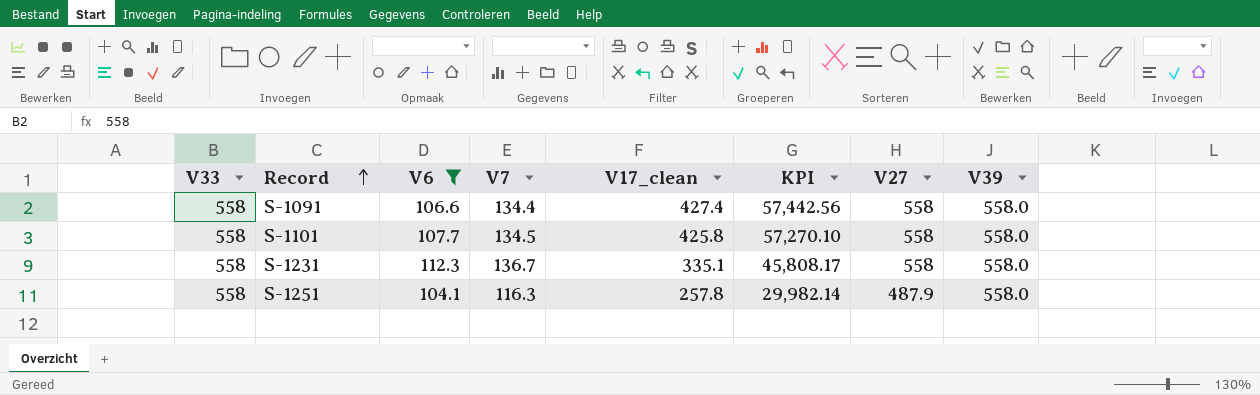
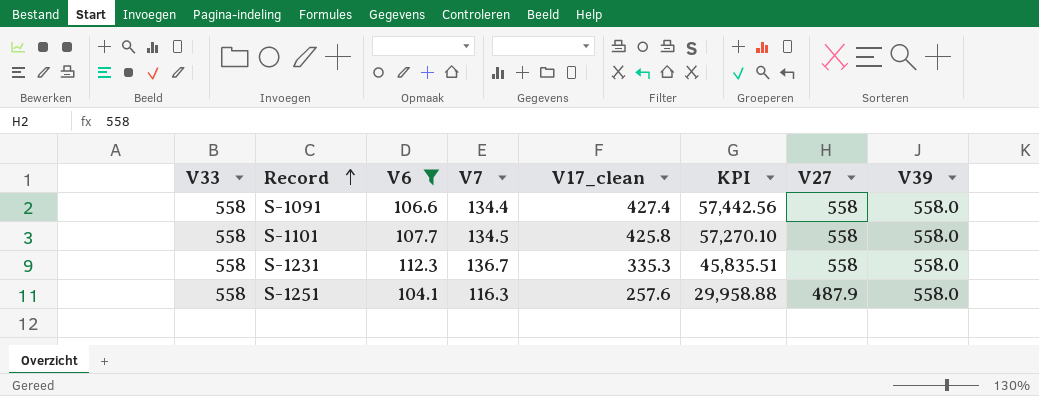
S-1231 | V17_clean: 335.1 -> 335.3
S-1231 | KPI: 45,808.17 -> 45,835.51
S-1251 | V17_clean: 257.8 -> 257.6
S-1251 | KPI: 29,982.14 -> 29,958.88

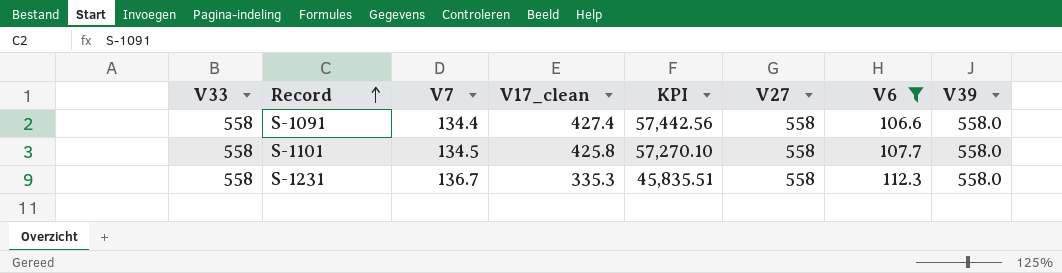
column V6 | position: 3 -> 7
row S-1251: 558 | 104.1 | 116.3 | 257.6 | 29,958.88 | 487.9 | 558.0 -> none

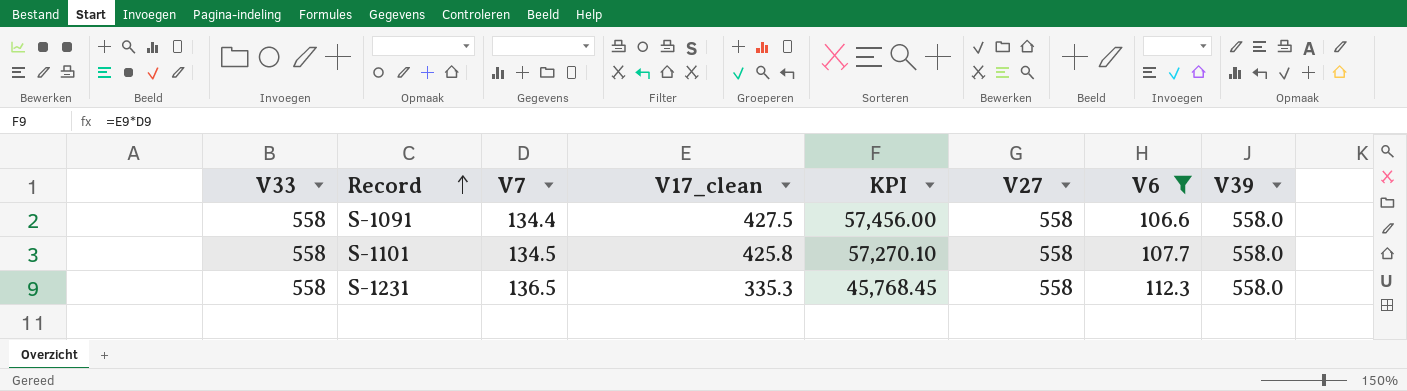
S-1091 | V17_clean: 427.4 -> 427.5
S-1091 | KPI: 57,442.56 -> 57,456.00
S-1231 | V7: 136.7 -> 136.5
S-1231 | KPI: 45,835.51 -> 45,768.45

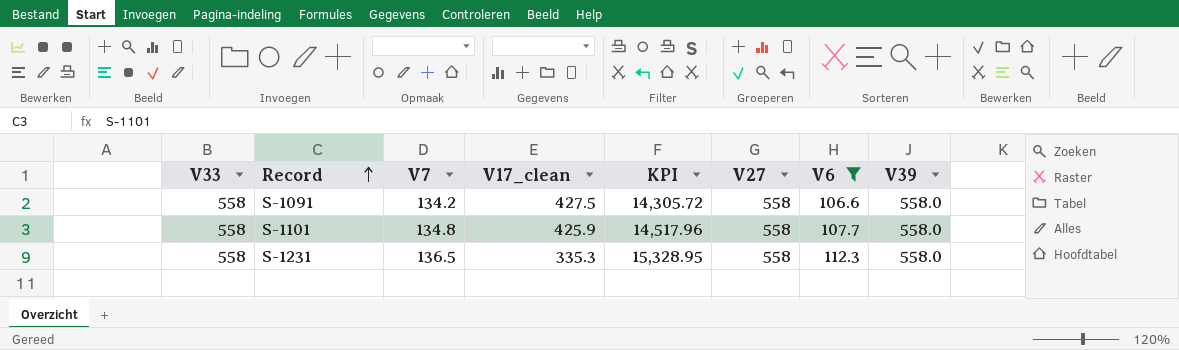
column KPI | formula: [V7] * [V17_clean] -> [V7] * [V6]
S-1091 | V7: 134.4 -> 134.2
S-1101 | V7: 134.5 -> 134.8
S-1101 | V17_clean: 425.8 -> 425.9

